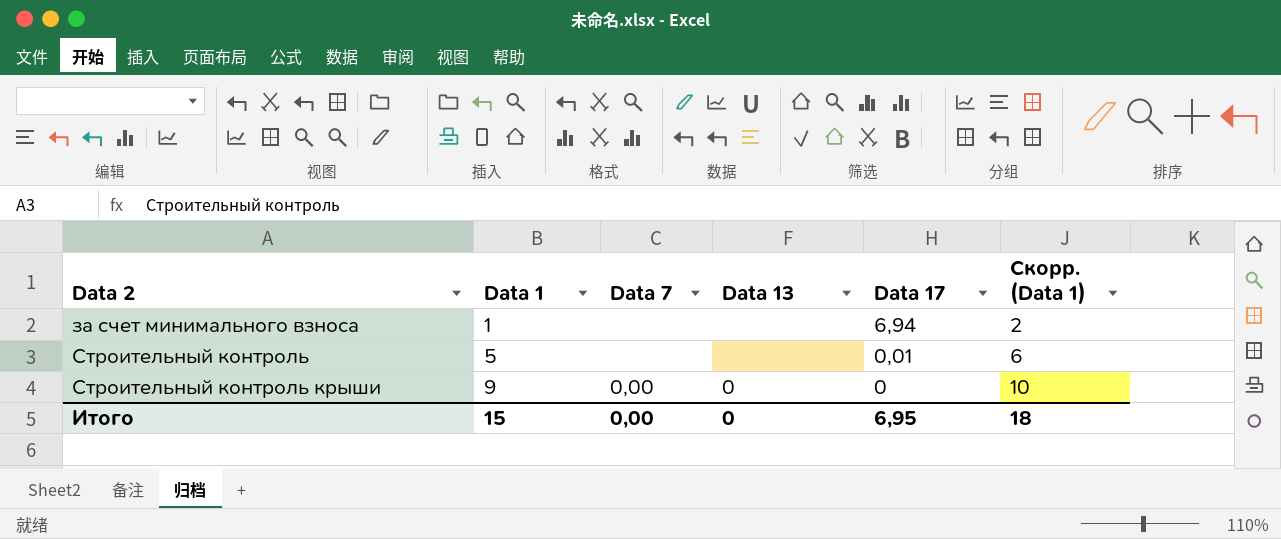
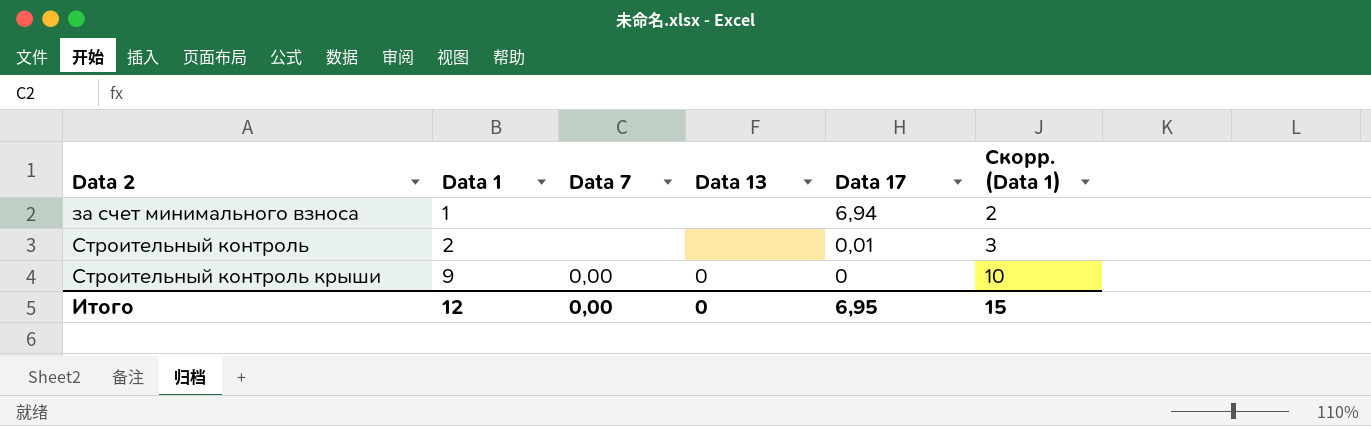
Строительный контроль | Data 1: 5 -> 2
Строительный контроль | Скорр. (Data 1): 6 -> 3
Итого | Data 1: 15 -> 12
Итого | Скорр. (Data 1): 18 -> 15

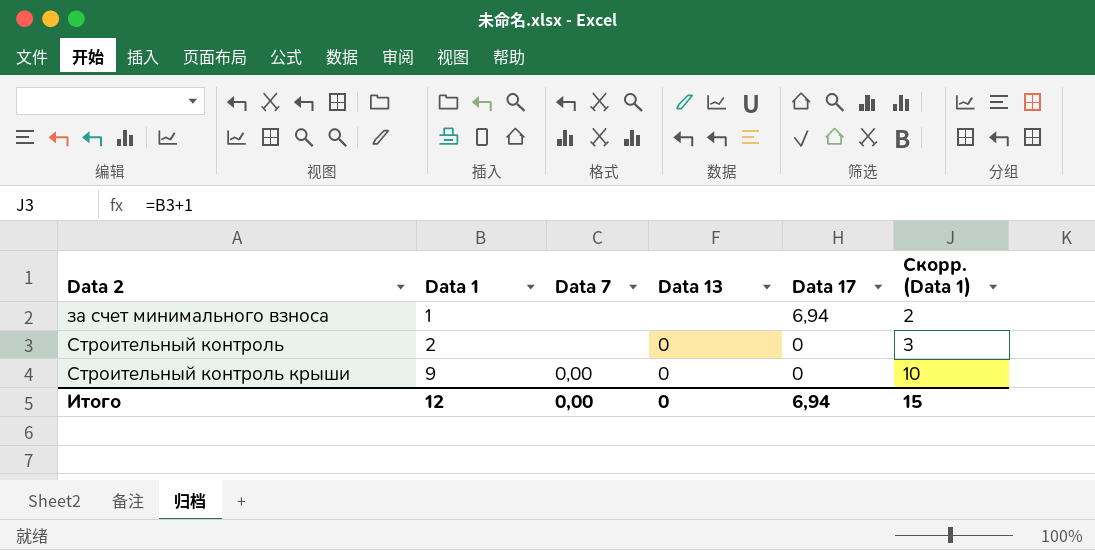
Строительный контроль | Data 13: none -> 0
Строительный контроль | Data 17: 0,01 -> 0
Итого | Data 17: 6,95 -> 6,94

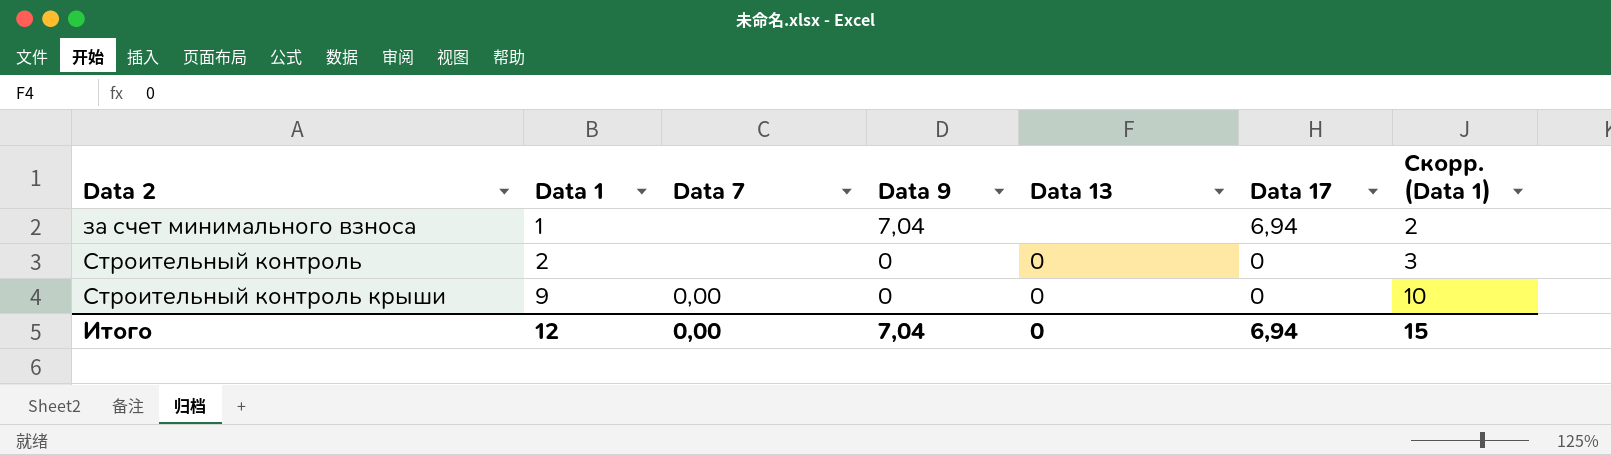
column Data 9 | position: none -> 4

